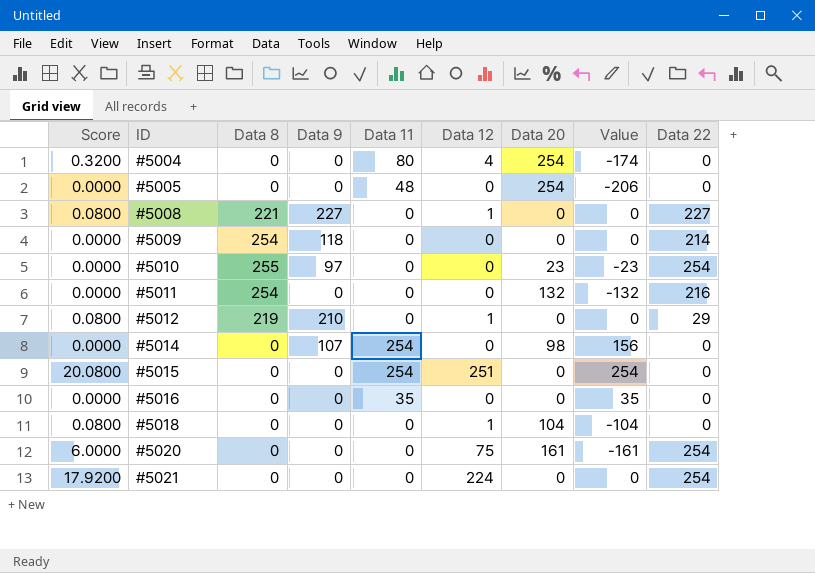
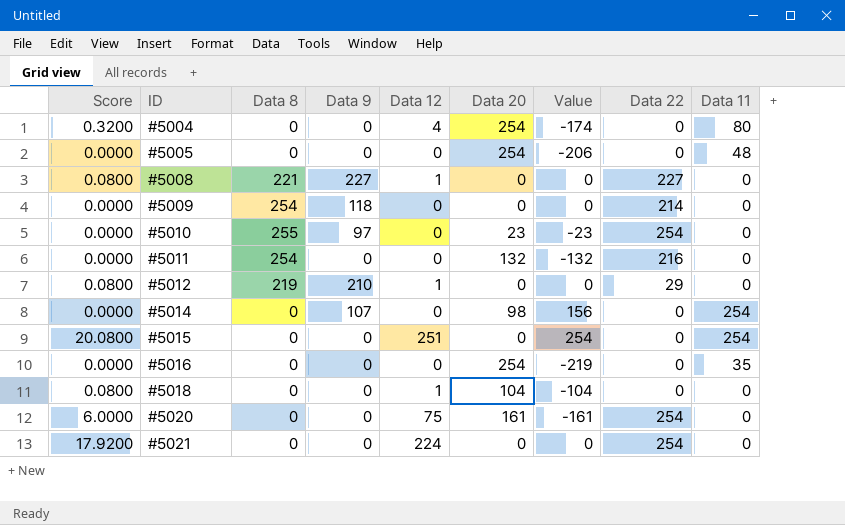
column Data 11 | position: 5 -> 9
#5016 | Data 20: 0 -> 254
#5016 | Value: 35 -> -219

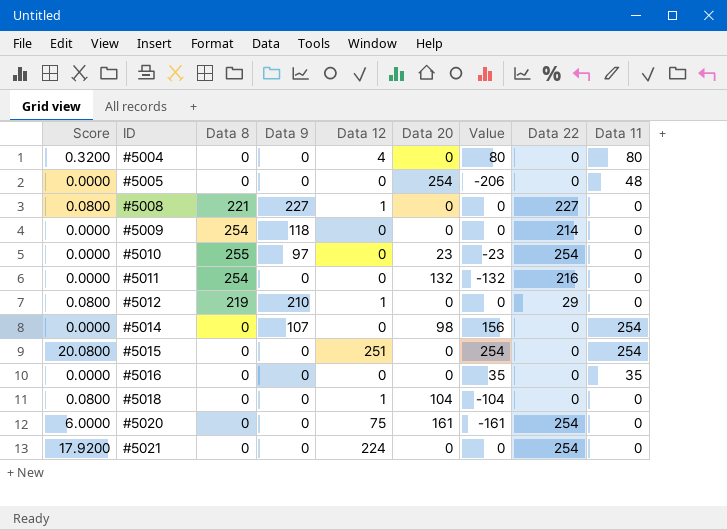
#5004 | Data 20: 254 -> 0
#5004 | Value: -174 -> 80
#5016 | Data 20: 254 -> 0
#5016 | Value: -219 -> 35

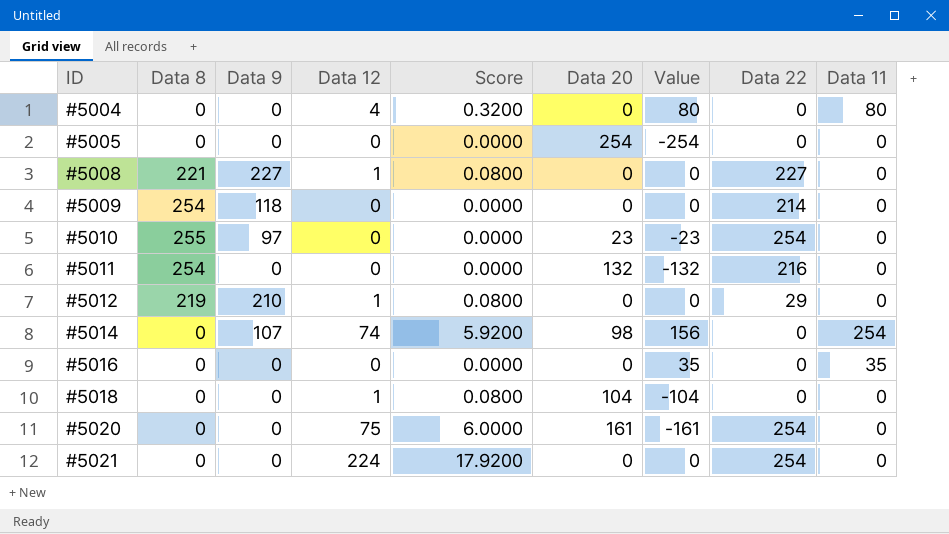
column Score | position: 1 -> 5
row #5015: 20.0800 | 0 | 0 | 251 | 0 | 254 | 0 | 254 -> none
#5005 | Value: -206 -> -254
#5005 | Data 11: 48 -> 0
#5014 | Data 12: 0 -> 74
#5014 | Score: 0.0000 -> 5.9200

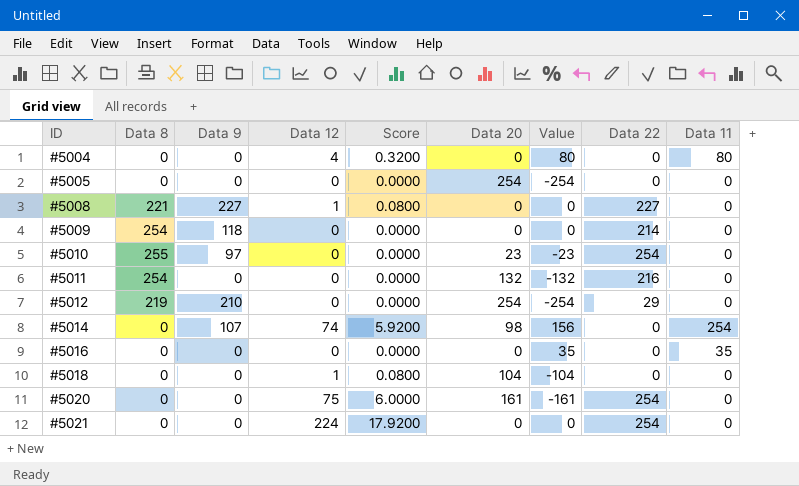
#5012 | Data 12: 1 -> 0
#5012 | Score: 0.0800 -> 0.0000
#5012 | Data 20: 0 -> 254
#5012 | Value: 0 -> -254

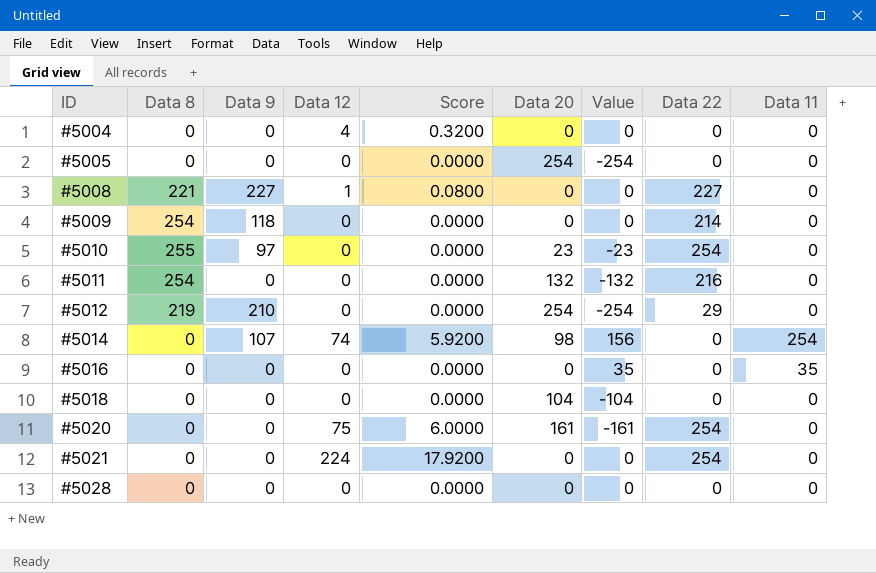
#5004 | Value: 80 -> 0
#5004 | Data 11: 80 -> 0
#5018 | Data 12: 1 -> 0
#5018 | Score: 0.0800 -> 0.0000
row #5028: none -> 0 | 0 | 0 | 0.0000 | 0 | 0 | 0 | 0

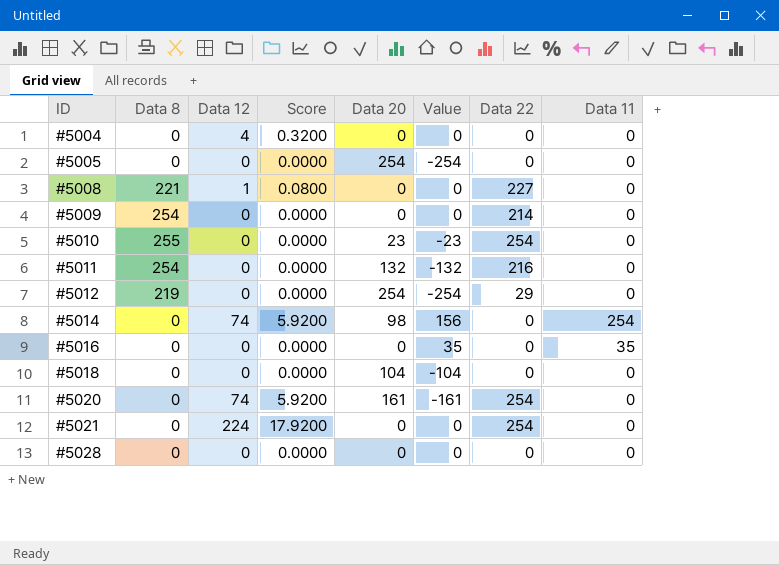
column Data 9 | position: 3 -> none
#5020 | Data 12: 75 -> 74
#5020 | Score: 6.0000 -> 5.9200

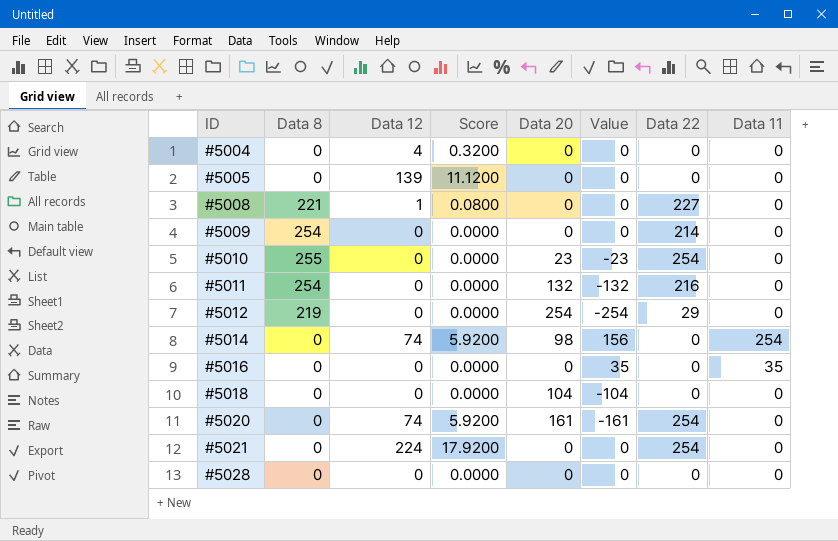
#5005 | Data 12: 0 -> 139
#5005 | Score: 0.0000 -> 11.1200
#5005 | Data 20: 254 -> 0
#5005 | Value: -254 -> 0

